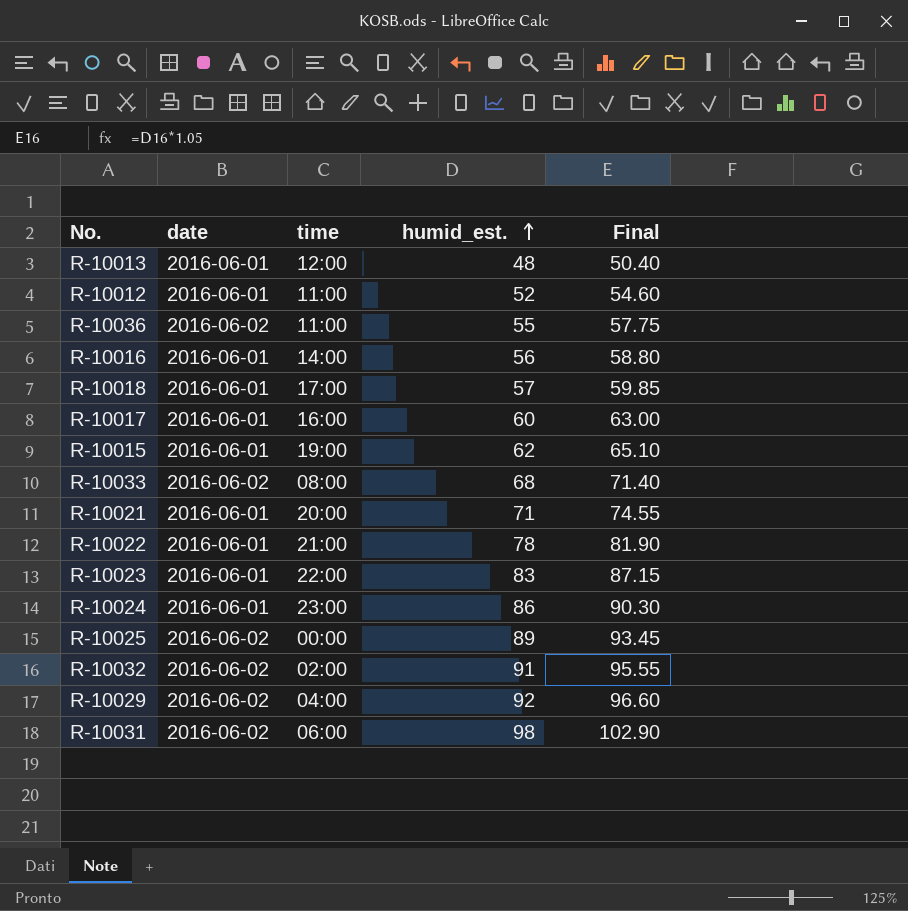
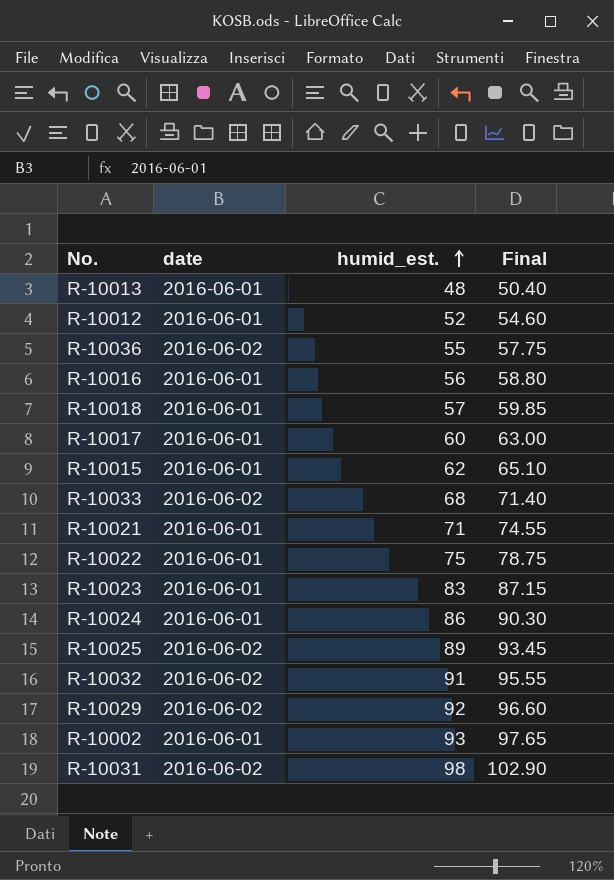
column time | position: 3 -> none
R-10022 | humid_est.: 78 -> 75
R-10022 | Final: 81.90 -> 78.75
row R-10002: none -> 2016-06-01 | 93 | 97.65

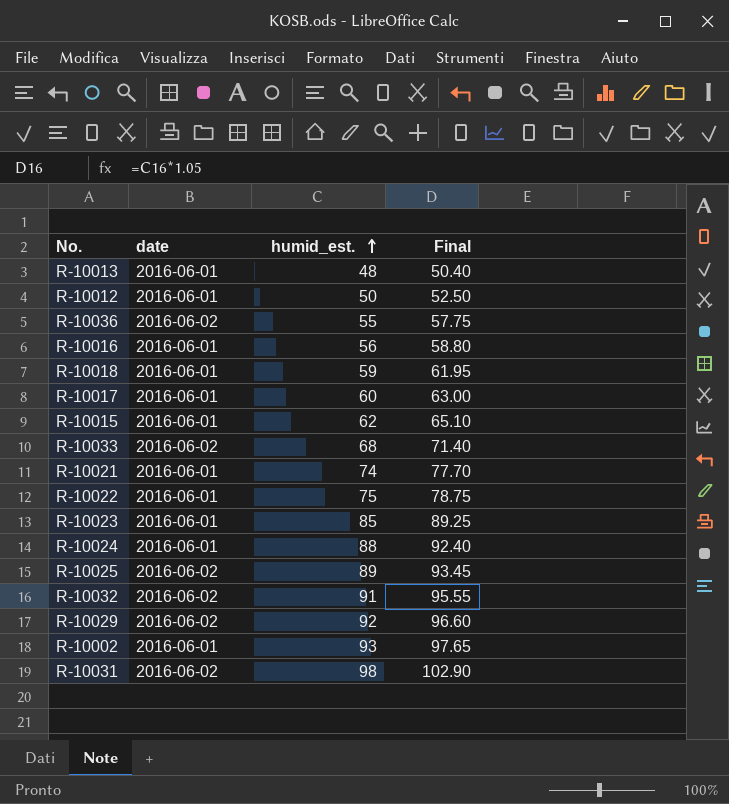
R-10012 | humid_est.: 52 -> 50
R-10012 | Final: 54.60 -> 52.50
R-10018 | humid_est.: 57 -> 59
R-10018 | Final: 59.85 -> 61.95
R-10021 | humid_est.: 71 -> 74
R-10021 | Final: 74.55 -> 77.70
R-10023 | humid_est.: 83 -> 85
R-10023 | Final: 87.15 -> 89.25
R-10024 | humid_est.: 86 -> 88
R-10024 | Final: 90.30 -> 92.40

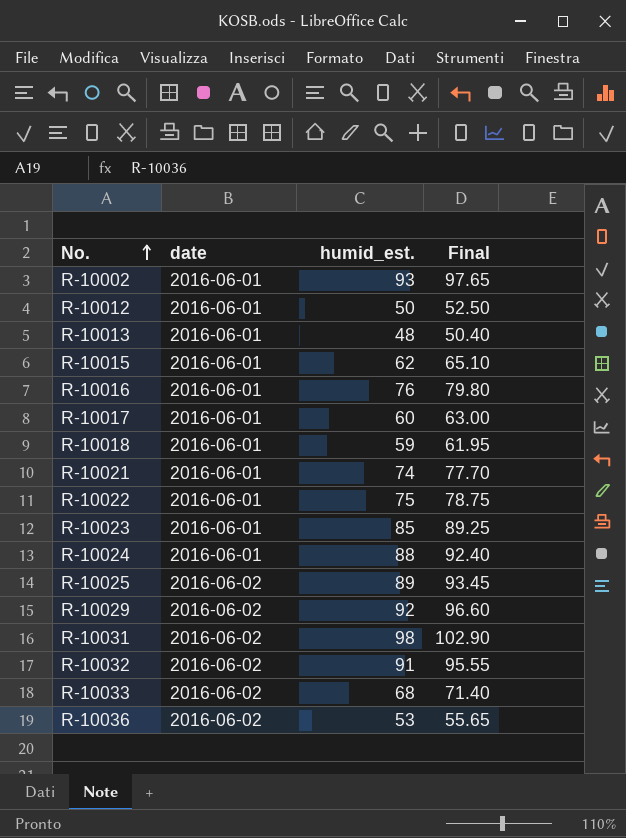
row order: humid_est. ascending -> No. ascending
R-10016 | humid_est.: 56 -> 76
R-10016 | Final: 58.80 -> 79.80
R-10036 | humid_est.: 55 -> 53
R-10036 | Final: 57.75 -> 55.65

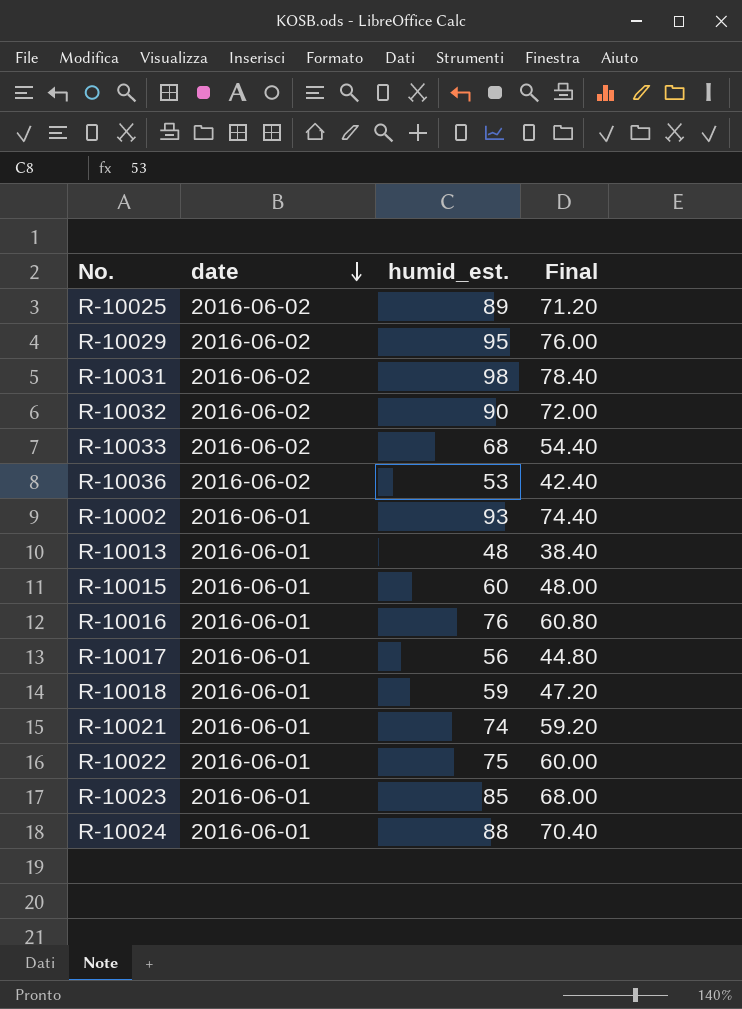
row order: No. ascending -> date descending
column Final | formula: [humid_est.] * 1.05 -> [humid_est.] * 0.8
row R-10012: 2016-06-01 | 50 | 52.50 -> none
R-10029 | humid_est.: 92 -> 95
R-10032 | humid_est.: 91 -> 90
R-10015 | humid_est.: 62 -> 60
R-10017 | humid_est.: 60 -> 56

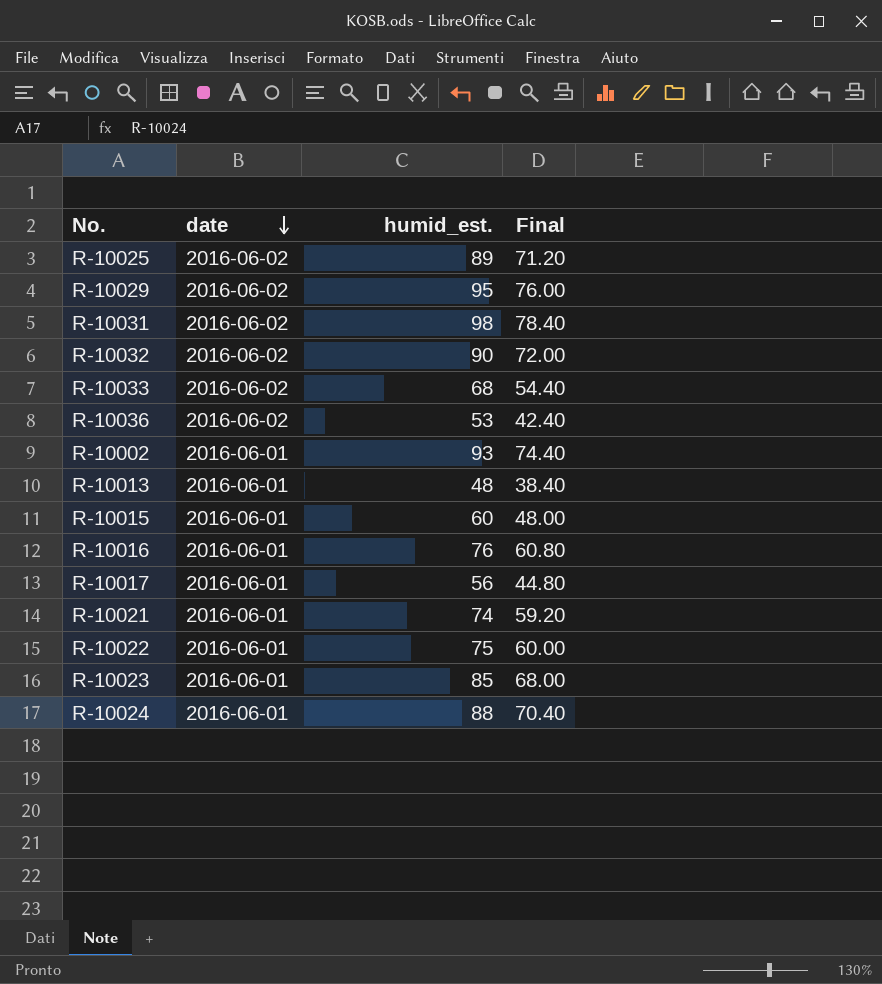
row R-10018: 2016-06-01 | 59 | 47.20 -> none

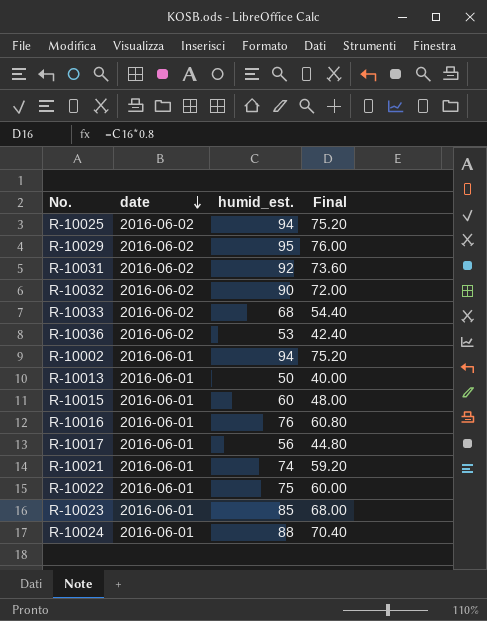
R-10025 | humid_est.: 89 -> 94
R-10025 | Final: 71.20 -> 75.20
R-10031 | humid_est.: 98 -> 92
R-10031 | Final: 78.40 -> 73.60
R-10002 | humid_est.: 93 -> 94
R-10002 | Final: 74.40 -> 75.20
R-10013 | humid_est.: 48 -> 50
R-10013 | Final: 38.40 -> 40.00

